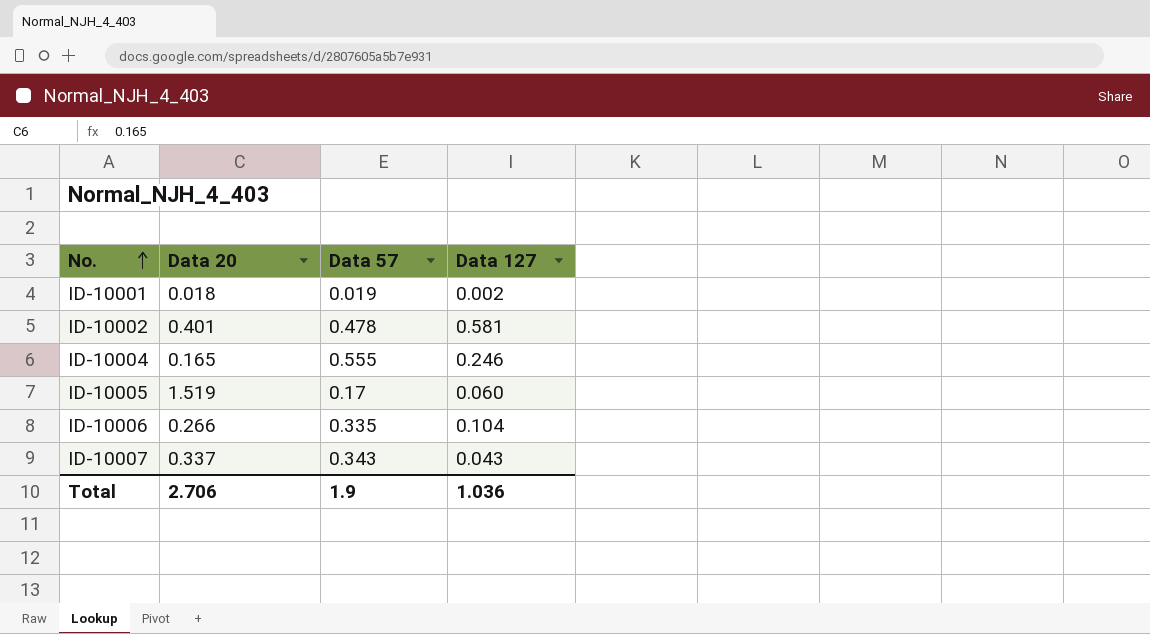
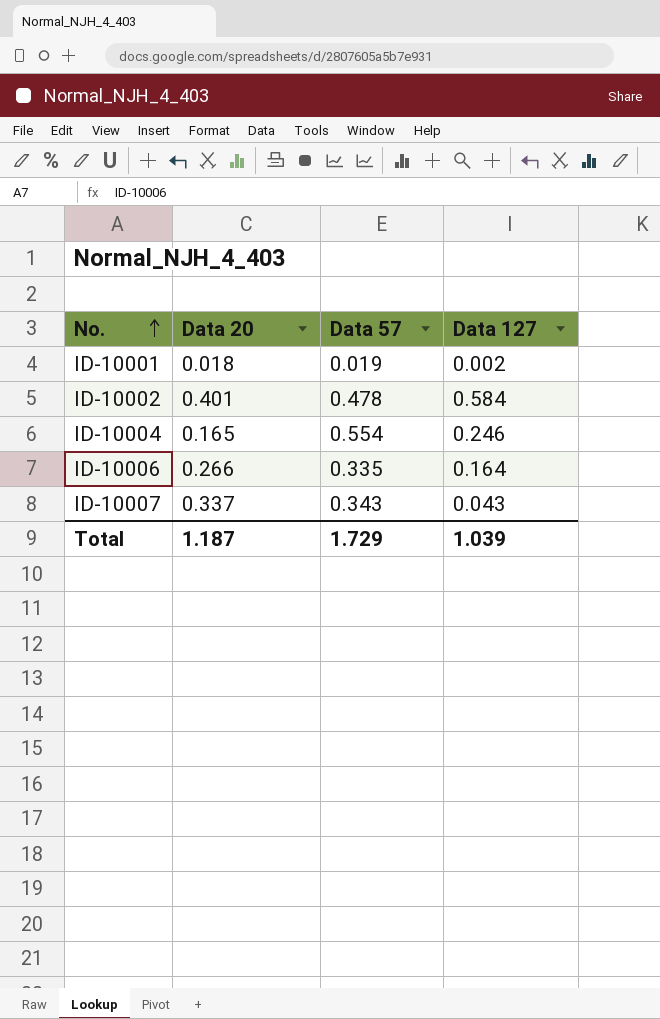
row ID-10005: 1.519 | 0.17 | 0.060 -> none
ID-10002 | Data 127: 0.581 -> 0.584
ID-10004 | Data 57: 0.555 -> 0.554
ID-10006 | Data 127: 0.104 -> 0.164
Total | Data 20: 2.706 -> 1.187
Total | Data 57: 1.9 -> 1.729
Total | Data 127: 1.036 -> 1.039

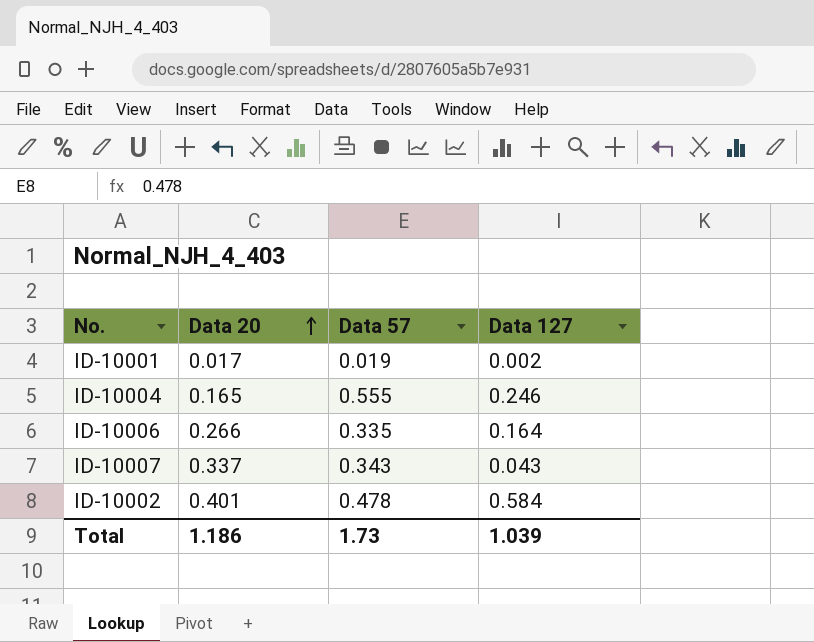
row order: No. ascending -> Data 20 ascending
ID-10001 | Data 20: 0.018 -> 0.017
ID-10004 | Data 57: 0.554 -> 0.555
Total | Data 20: 1.187 -> 1.186
Total | Data 57: 1.729 -> 1.73

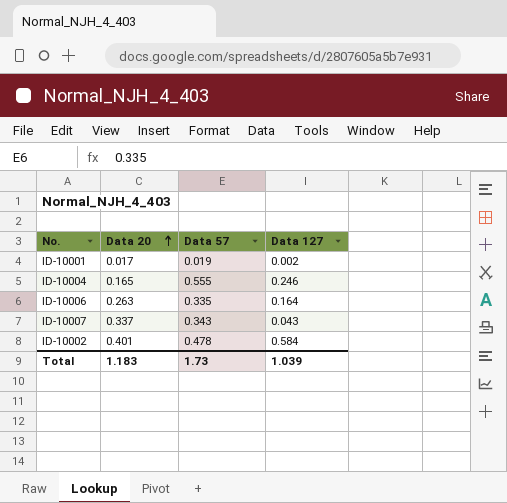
ID-10006 | Data 20: 0.266 -> 0.263
Total | Data 20: 1.186 -> 1.183

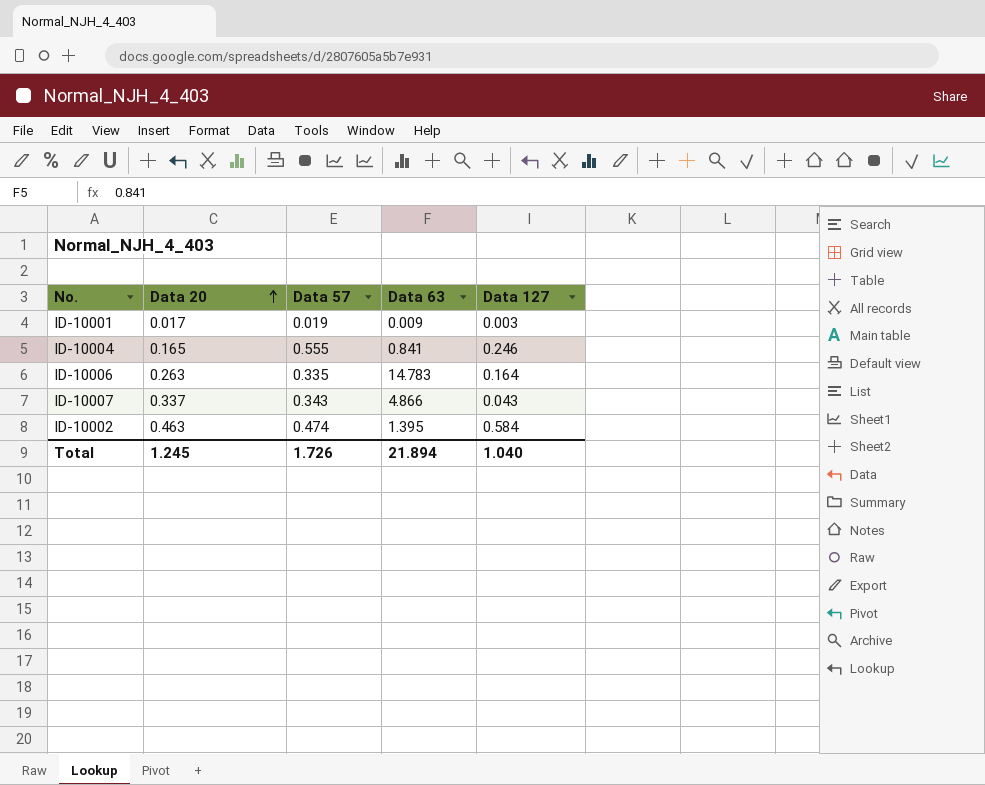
column Data 63 | position: none -> 4
ID-10001 | Data 127: 0.002 -> 0.003
ID-10002 | Data 20: 0.401 -> 0.463
ID-10002 | Data 57: 0.478 -> 0.474
Total | Data 20: 1.183 -> 1.245
Total | Data 57: 1.73 -> 1.726
Total | Data 127: 1.039 -> 1.040

